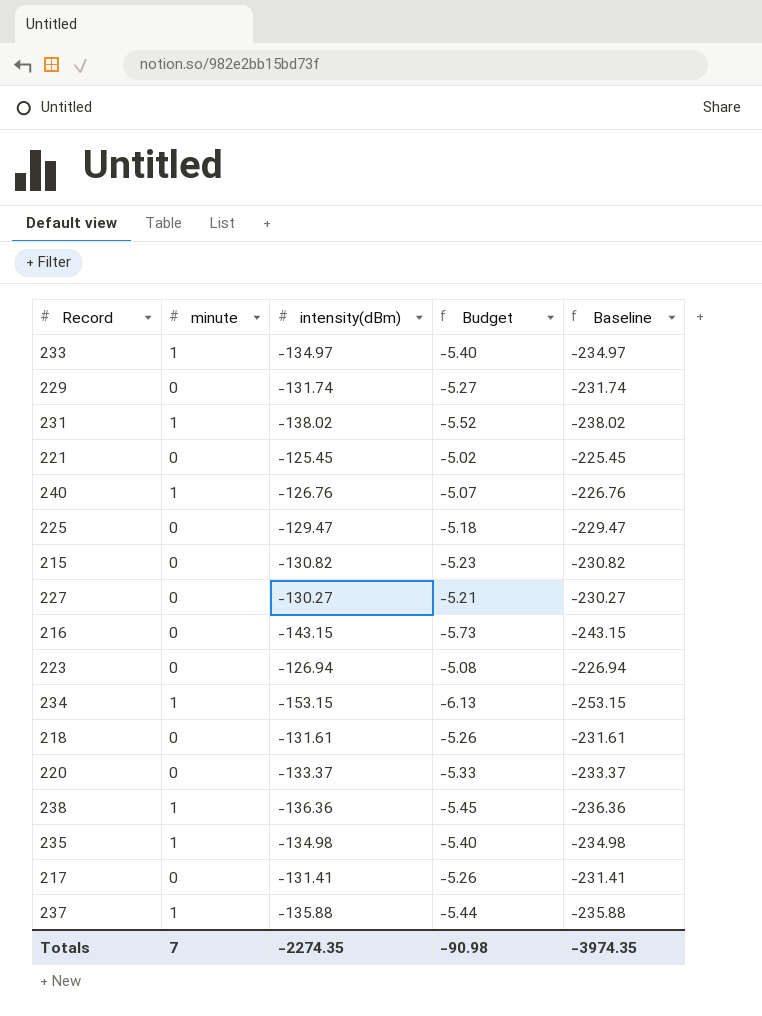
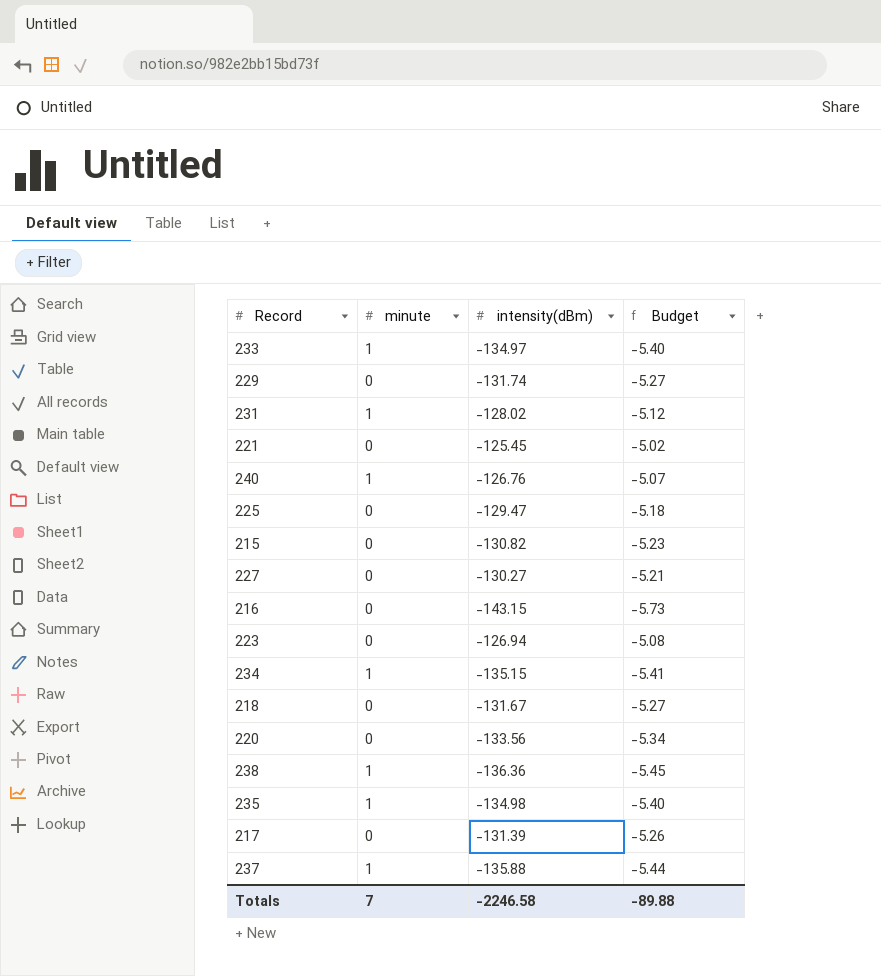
column Baseline | formula: [intensity(dBm)] - 100 -> none
231 | intensity(dBm): -138.02 -> -128.02
231 | Budget: -5.52 -> -5.12
234 | intensity(dBm): -153.15 -> -135.15
234 | Budget: -6.13 -> -5.41
218 | intensity(dBm): -131.61 -> -131.67
218 | Budget: -5.26 -> -5.27
220 | intensity(dBm): -133.37 -> -133.56
220 | Budget: -5.33 -> -5.34
217 | intensity(dBm): -131.41 -> -131.39
Totals | intensity(dBm): -2274.35 -> -2246.58
Totals | Budget: -90.98 -> -89.88

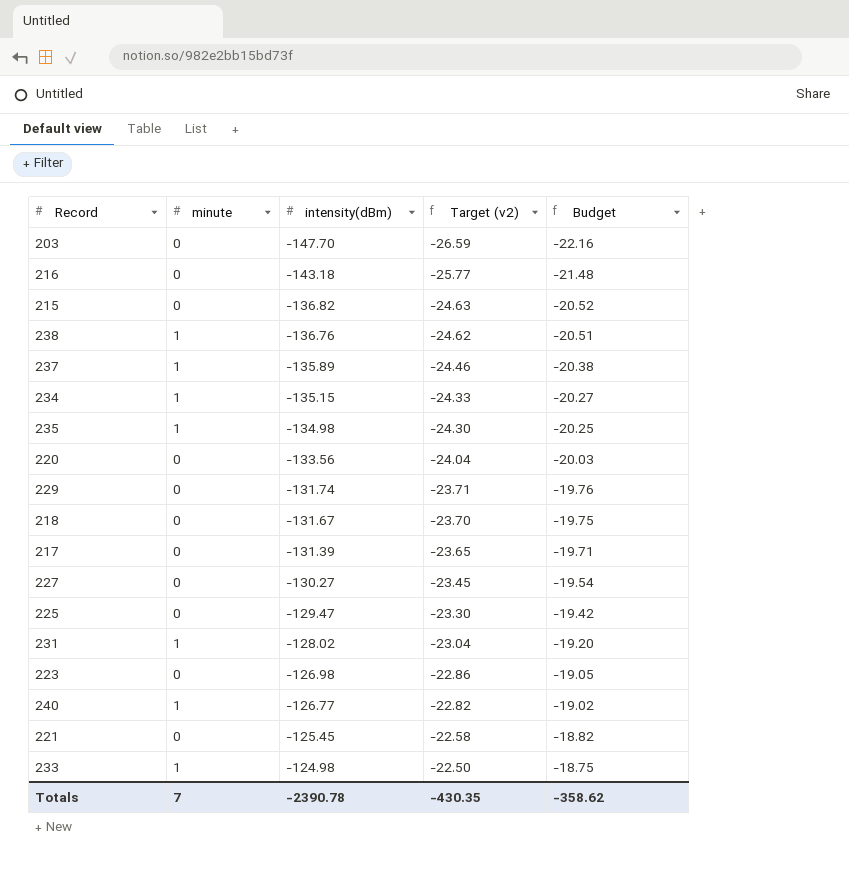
row order: none -> intensity(dBm) ascending
column Target (v2) | formula: none -> [intensity(dBm)] * 0.18
column Budget | formula: [intensity(dBm)] * 0.04 -> [intensity(dBm)] * 0.15
row 203: none -> 0 | -147.70 | -26.59 | -22.16
216 | intensity(dBm): -143.15 -> -143.18
215 | intensity(dBm): -130.82 -> -136.82
238 | intensity(dBm): -136.36 -> -136.76
237 | intensity(dBm): -135.88 -> -135.89
223 | intensity(dBm): -126.94 -> -126.98
240 | intensity(dBm): -126.76 -> -126.77
233 | intensity(dBm): -134.97 -> -124.98
Totals | intensity(dBm): -2246.58 -> -2390.78
Totals | Budget: -89.88 -> -358.62

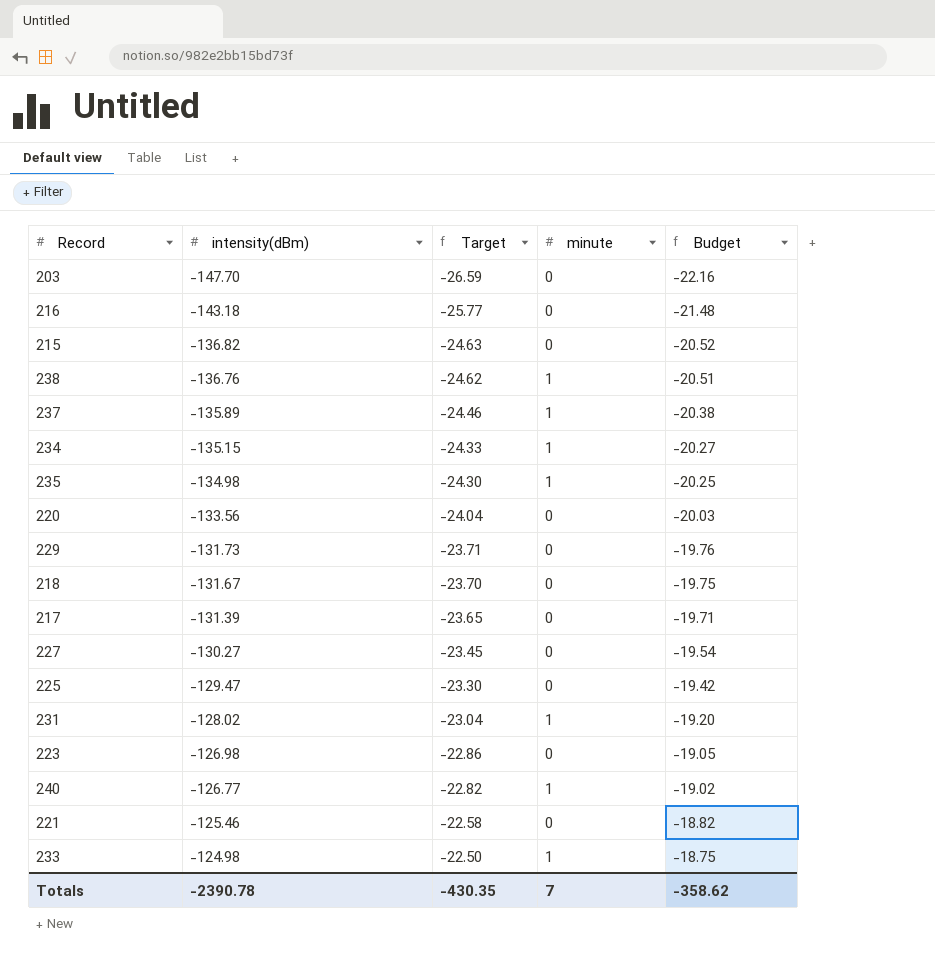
column name: Target (v2) -> Target
column minute | position: 2 -> 4
229 | intensity(dBm): -131.74 -> -131.73
221 | intensity(dBm): -125.45 -> -125.46

